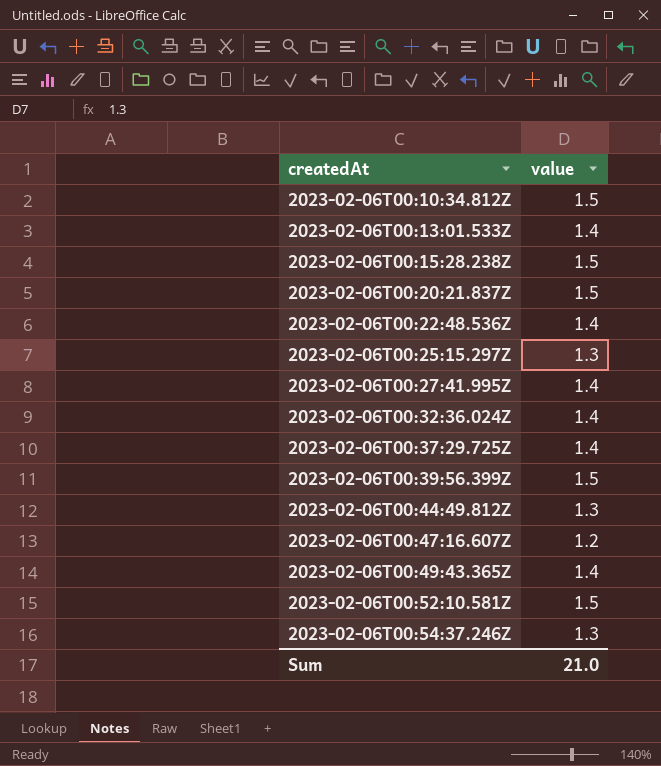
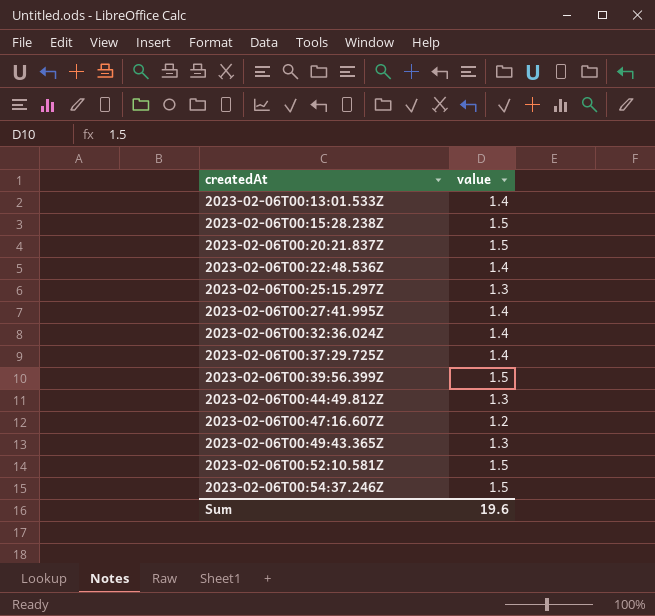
row 2023-02-06T00:10:34.812Z: 1.5 -> none
2023-02-06T00:49:43.365Z | value: 1.4 -> 1.3
2023-02-06T00:54:37.246Z | value: 1.3 -> 1.5
Sum | value: 21.0 -> 19.6

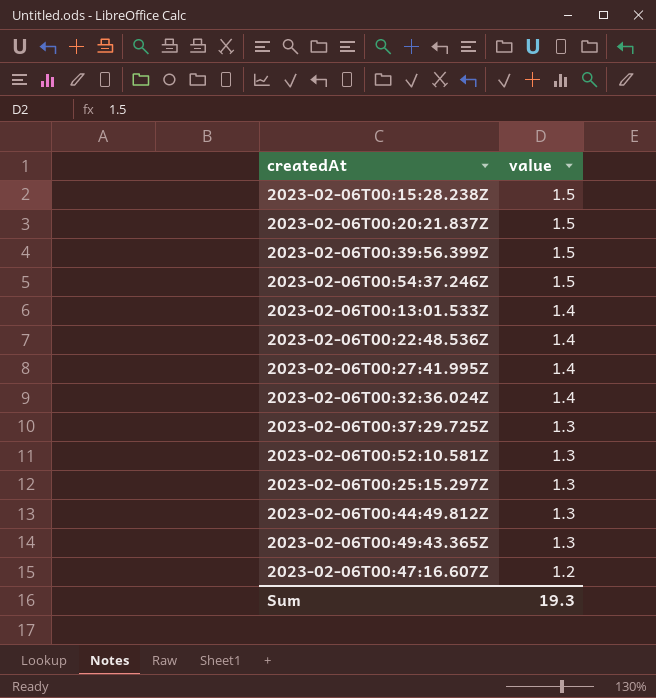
row order: createdAt ascending -> value descending
2023-02-06T00:37:29.725Z | value: 1.4 -> 1.3
2023-02-06T00:52:10.581Z | value: 1.5 -> 1.3
Sum | value: 19.6 -> 19.3

